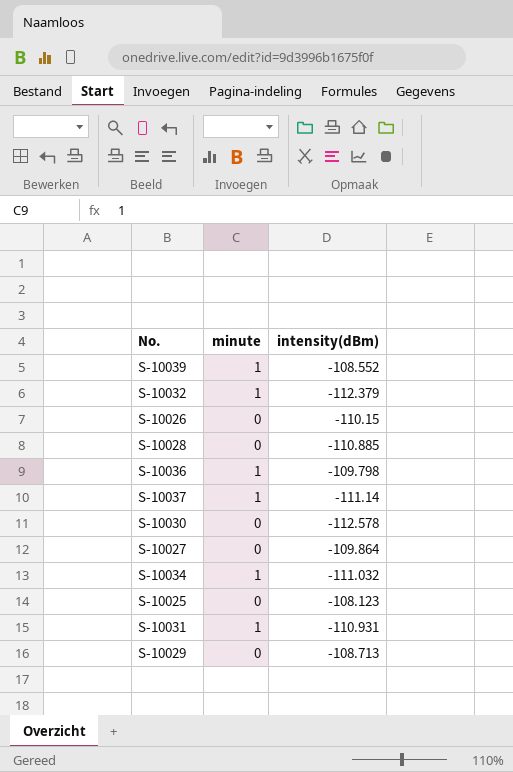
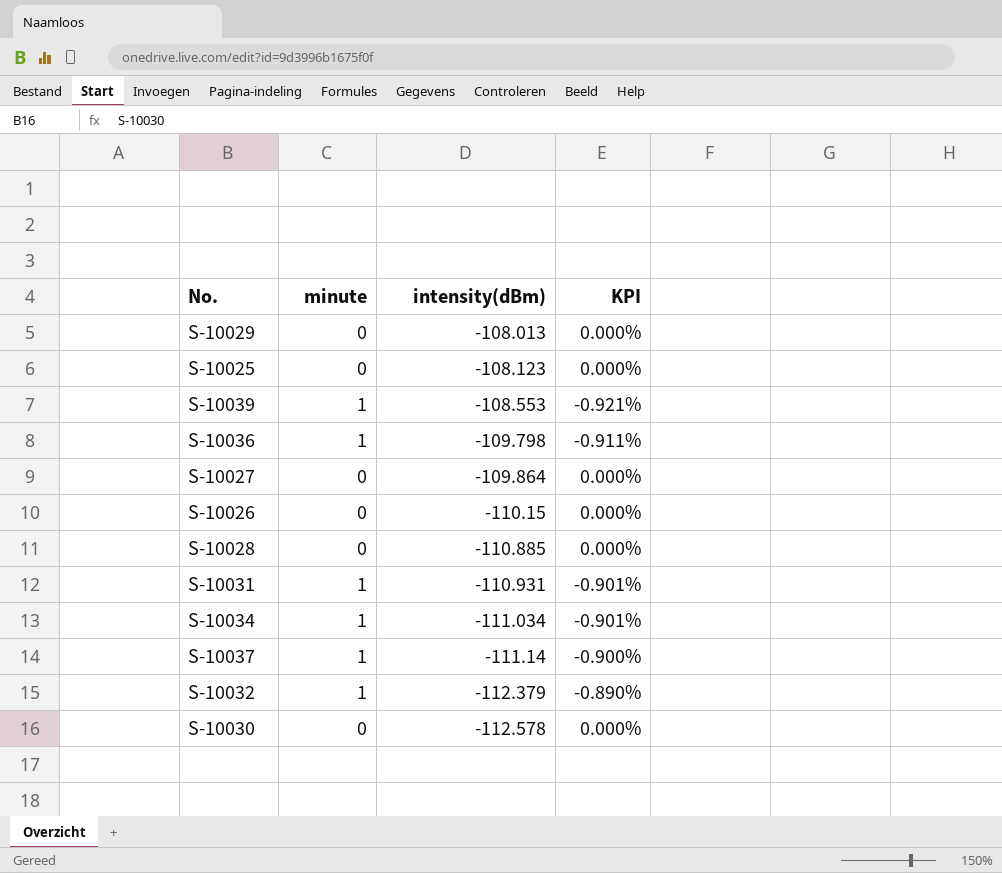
row order: none -> intensity(dBm) descending
column KPI | formula: none -> [minute] / [intensity(dBm)]
S-10029 | intensity(dBm): -108.713 -> -108.013
S-10039 | intensity(dBm): -108.552 -> -108.553
S-10034 | intensity(dBm): -111.032 -> -111.034

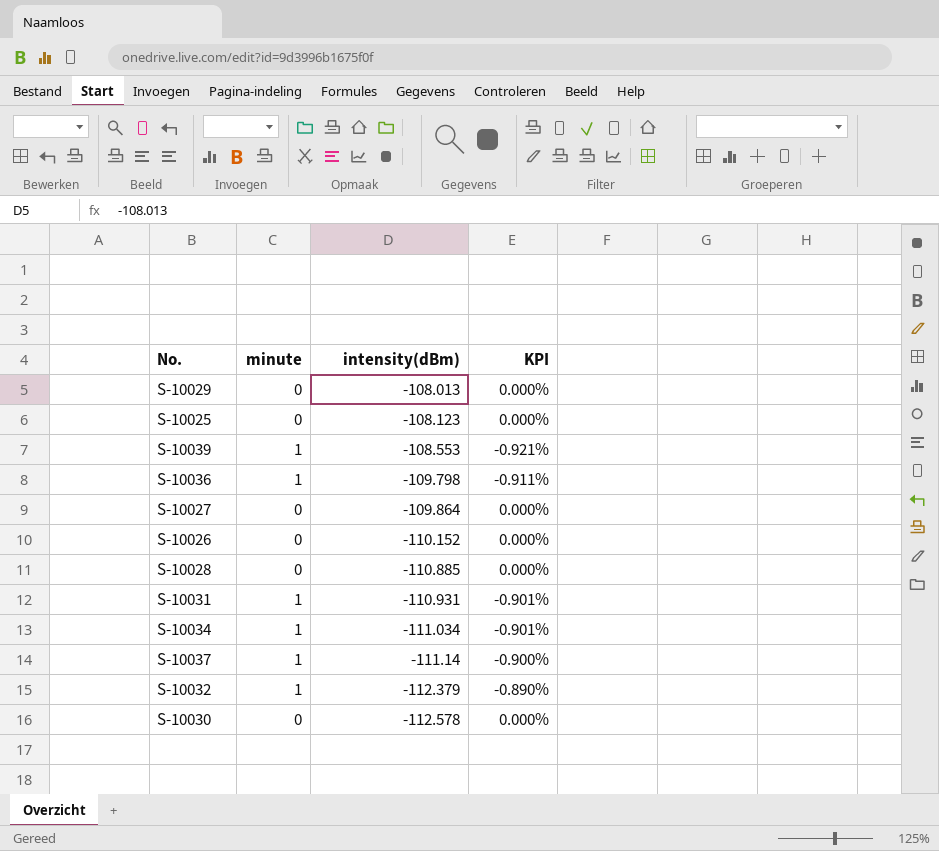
S-10026 | intensity(dBm): -110.15 -> -110.152

